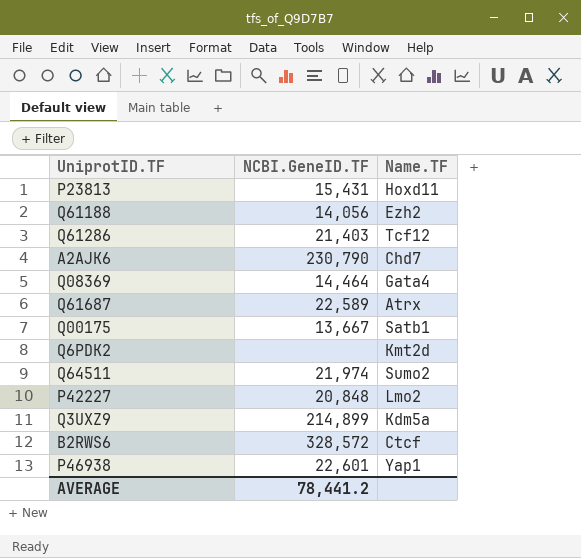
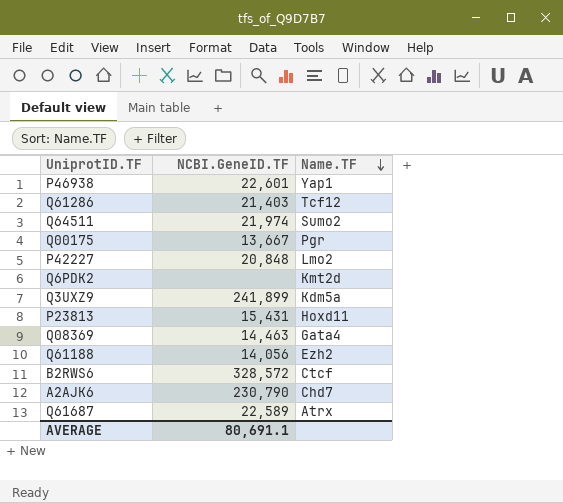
row order: none -> Name.TF descending
Q00175 | Name.TF: Satb1 -> Pgr
Q3UXZ9 | NCBI.GeneID.TF: 214,899 -> 241,899
Q08369 | NCBI.GeneID.TF: 14,464 -> 14,463
AVERAGE | NCBI.GeneID.TF: 78,441.2 -> 80,691.1

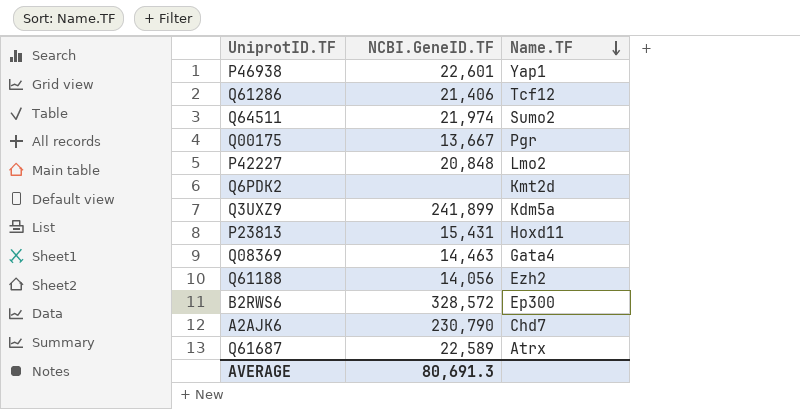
Q61286 | NCBI.GeneID.TF: 21,403 -> 21,406
B2RWS6 | Name.TF: Ctcf -> Ep300
AVERAGE | NCBI.GeneID.TF: 80,691.1 -> 80,691.3

